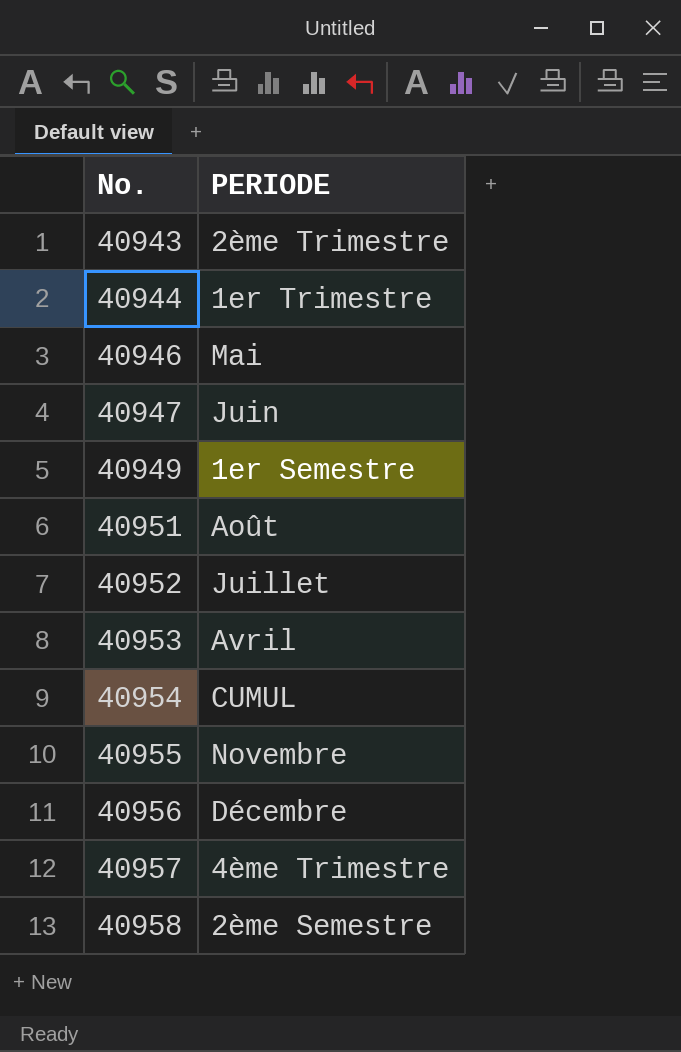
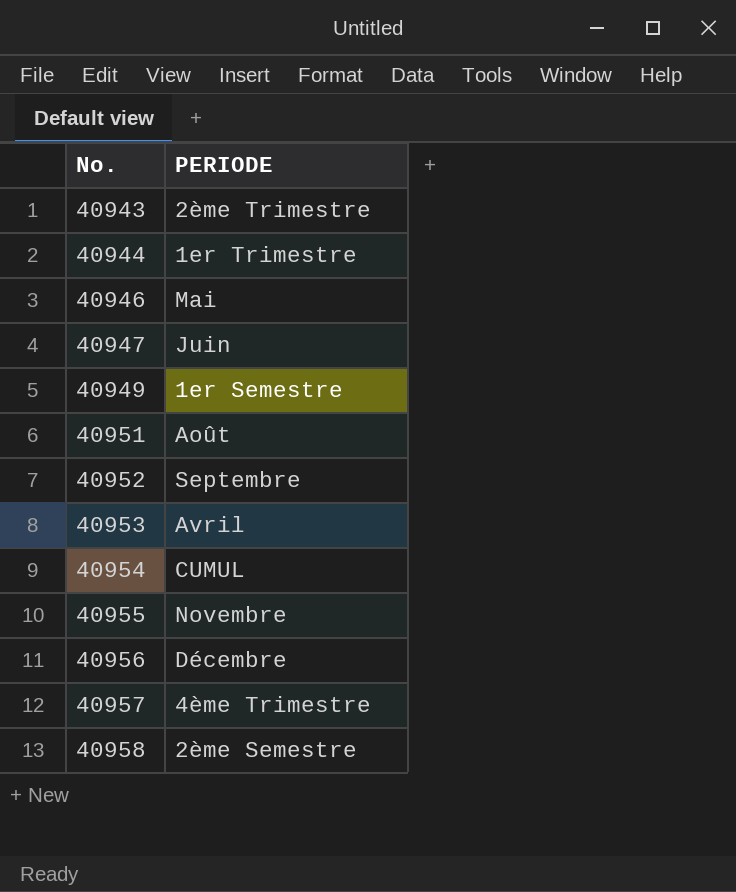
40952 | PERIODE: Juillet -> Septembre

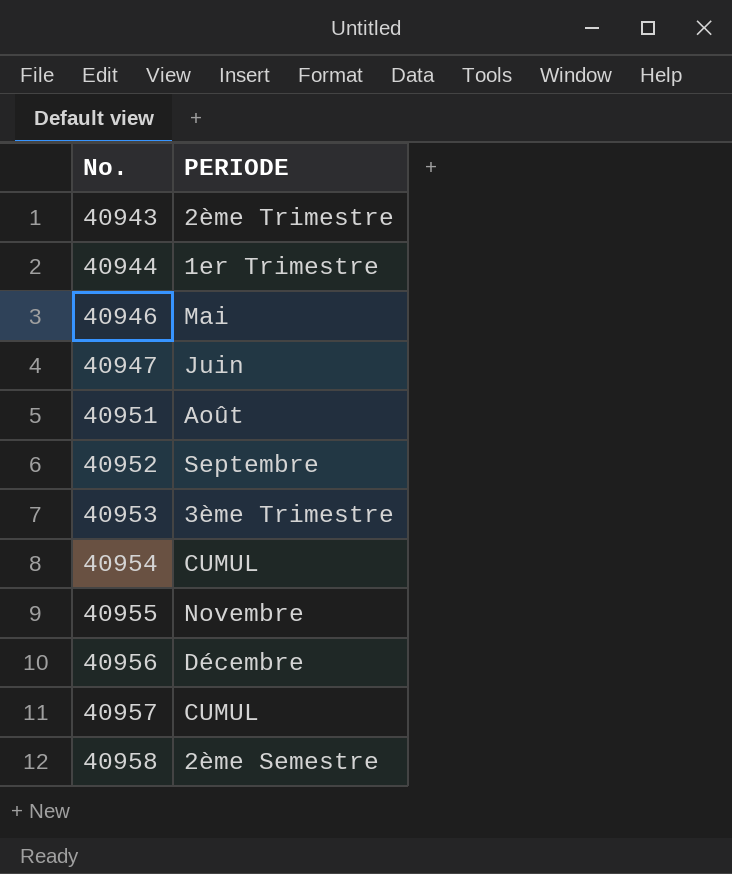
row 40949: 1er Semestre -> none
40953 | PERIODE: Avril -> 3ème Trimestre
40957 | PERIODE: 4ème Trimestre -> CUMUL

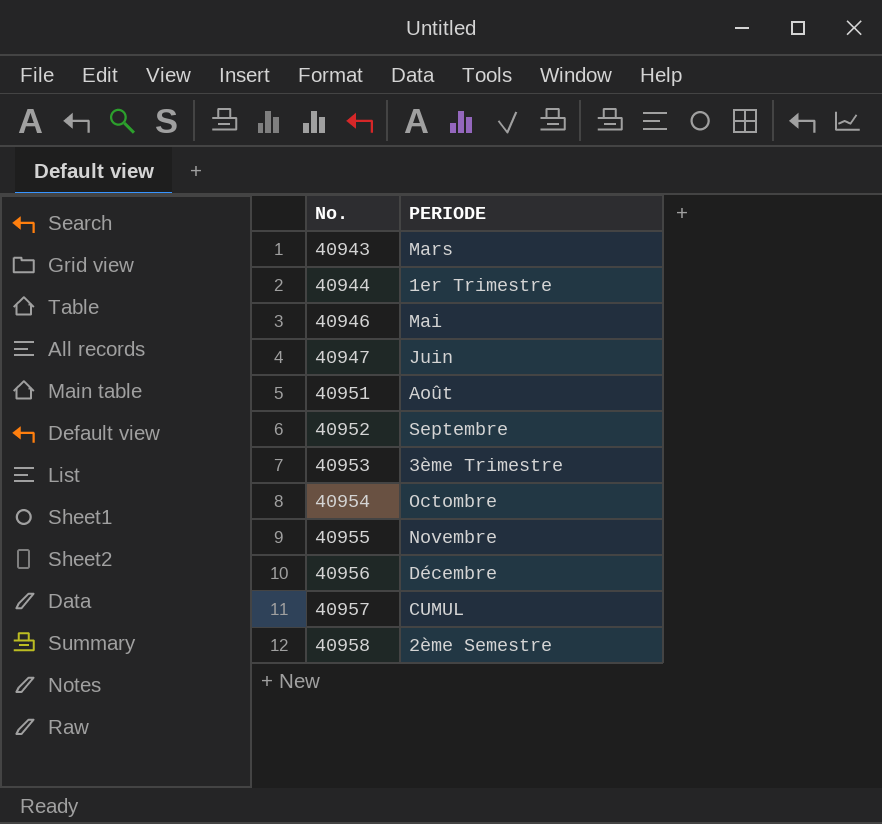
40943 | PERIODE: 2ème Trimestre -> Mars
40954 | PERIODE: CUMUL -> Octombre

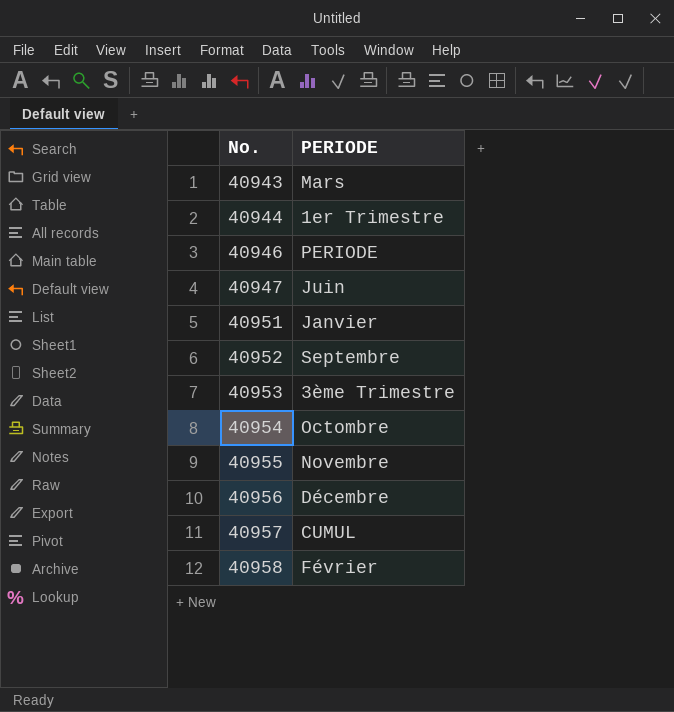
40946 | PERIODE: Mai -> PERIODE
40951 | PERIODE: Août -> Janvier
40958 | PERIODE: 2ème Semestre -> Février

